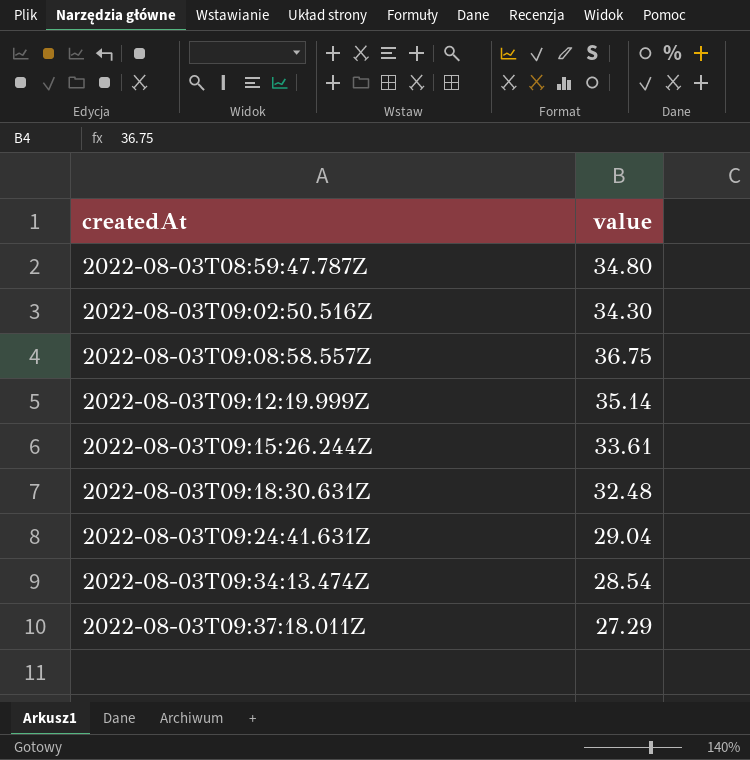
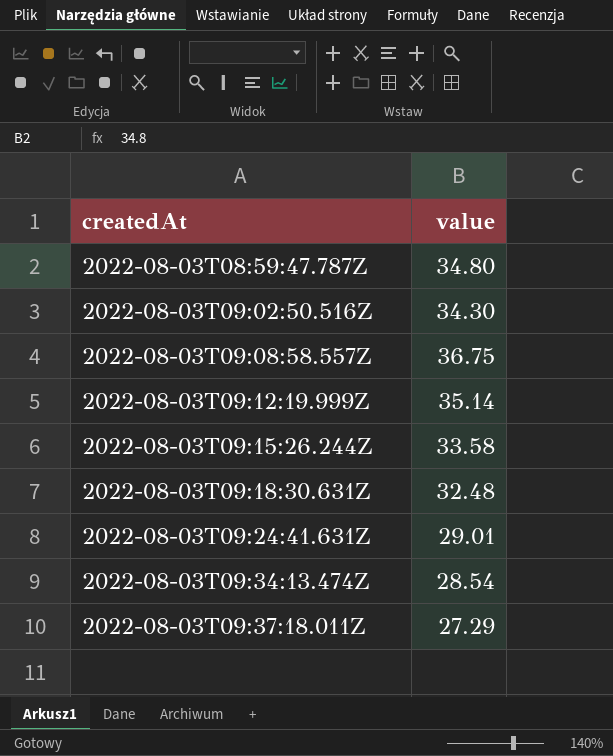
2022-08-03T09:15:26.244Z | value: 33.61 -> 33.58
2022-08-03T09:24:41.631Z | value: 29.04 -> 29.01

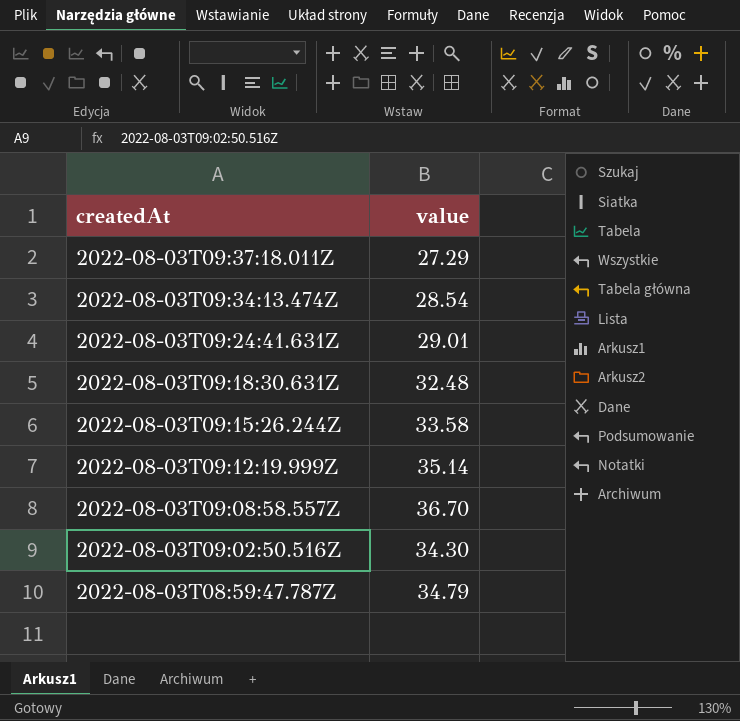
row order: createdAt ascending -> createdAt descending
2022-08-03T09:08:58.557Z | value: 36.75 -> 36.70
2022-08-03T08:59:47.787Z | value: 34.80 -> 34.79

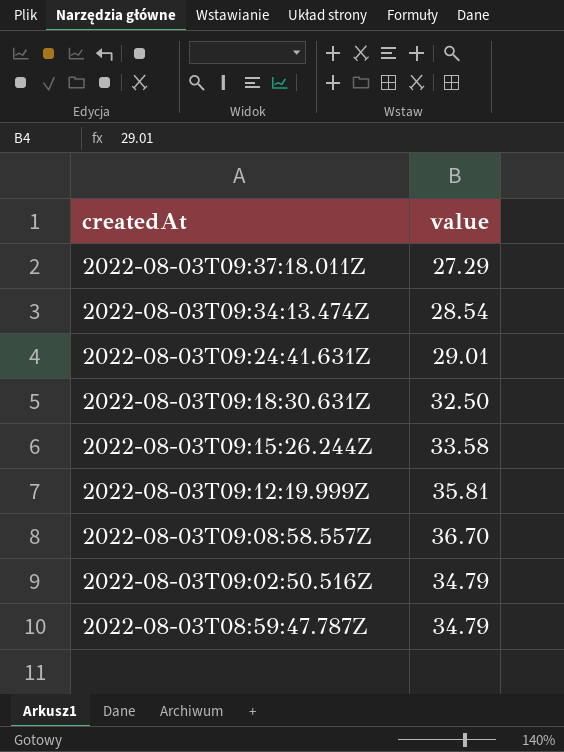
2022-08-03T09:18:30.631Z | value: 32.48 -> 32.50
2022-08-03T09:12:19.999Z | value: 35.14 -> 35.81
2022-08-03T09:02:50.516Z | value: 34.30 -> 34.79

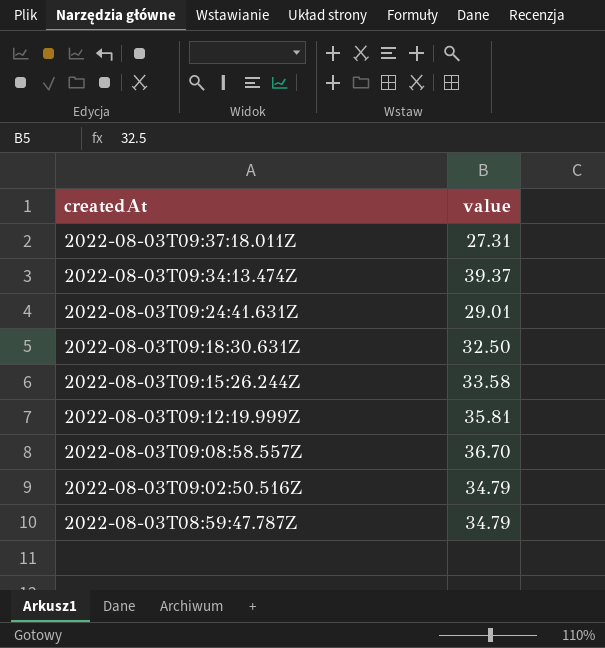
2022-08-03T09:37:18.011Z | value: 27.29 -> 27.31
2022-08-03T09:34:13.474Z | value: 28.54 -> 39.37

